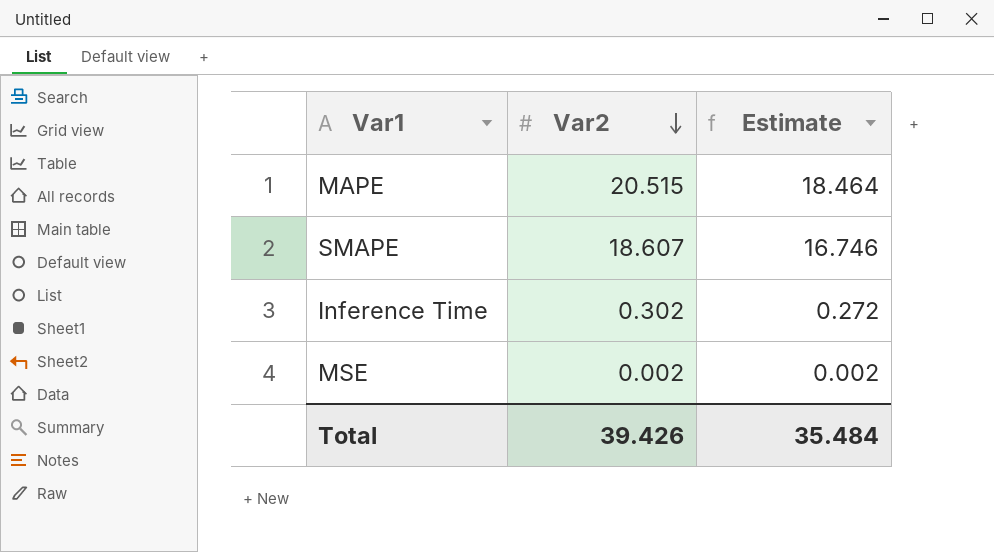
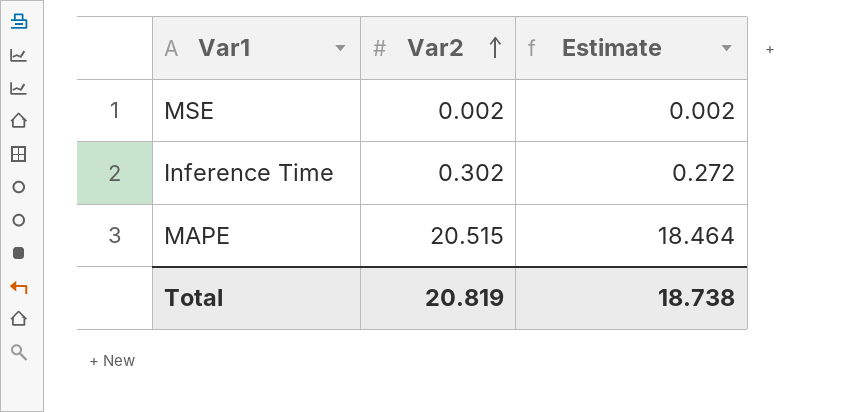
row order: Var2 descending -> Var2 ascending
row SMAPE: 18.607 | 16.746 -> none
Total | Var2: 39.426 -> 20.819
Total | Estimate: 35.484 -> 18.738

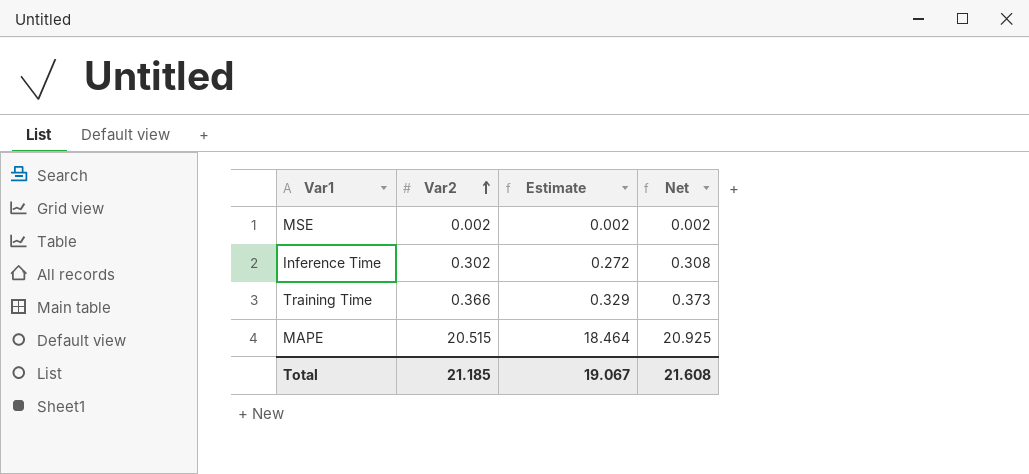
column Net | formula: none -> [Var2] * 1.02
row Training Time: none -> 0.366 | 0.329 | 0.373
Total | Var2: 20.819 -> 21.185
Total | Estimate: 18.738 -> 19.067

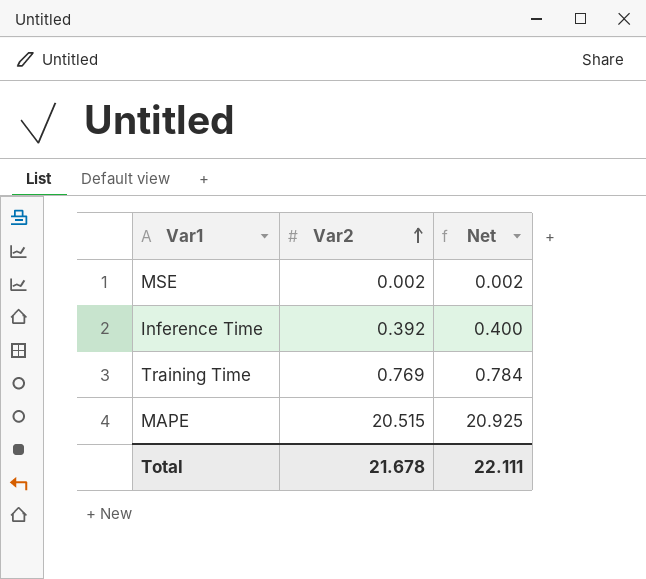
column Estimate | formula: [Var2] * 0.9 -> none
Inference Time | Var2: 0.302 -> 0.392
Inference Time | Net: 0.308 -> 0.400
Training Time | Var2: 0.366 -> 0.769
Training Time | Net: 0.373 -> 0.784
Total | Var2: 21.185 -> 21.678
Total | Net: 21.608 -> 22.111

